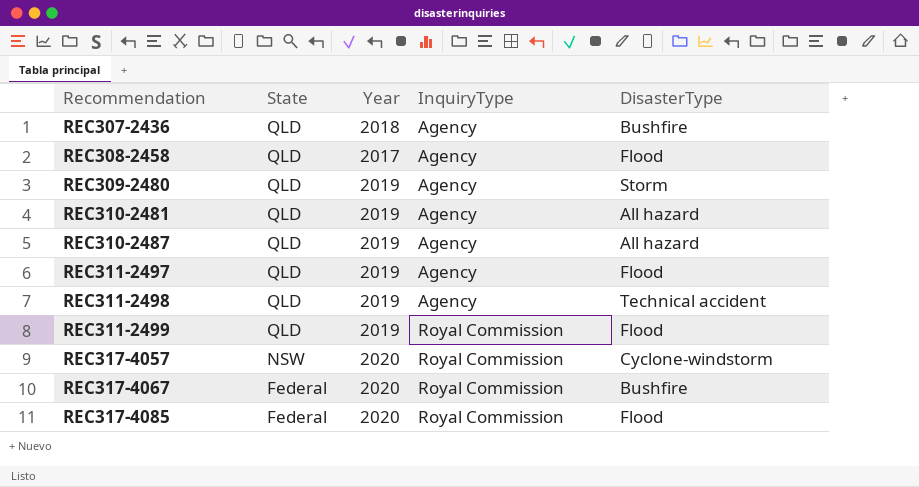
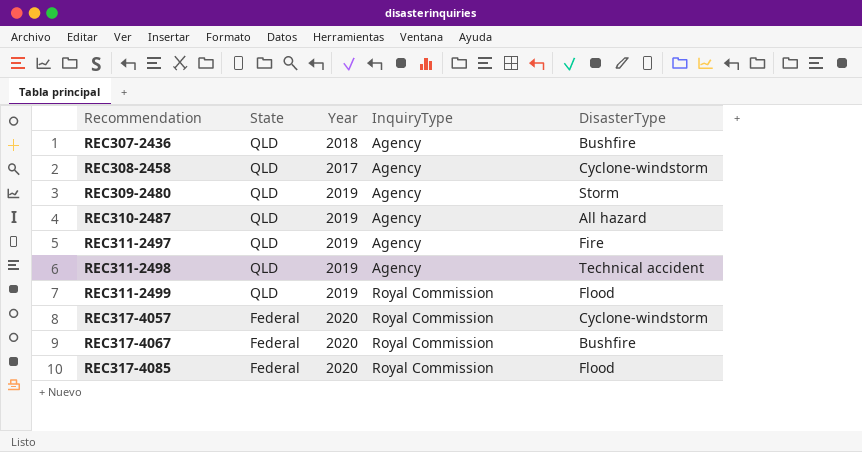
row REC310-2481: QLD | 2019 | Agency | All hazard -> none
REC308-2458 | DisasterType: Flood -> Cyclone-windstorm
REC311-2497 | DisasterType: Flood -> Fire
REC317-4057 | State: NSW -> Federal

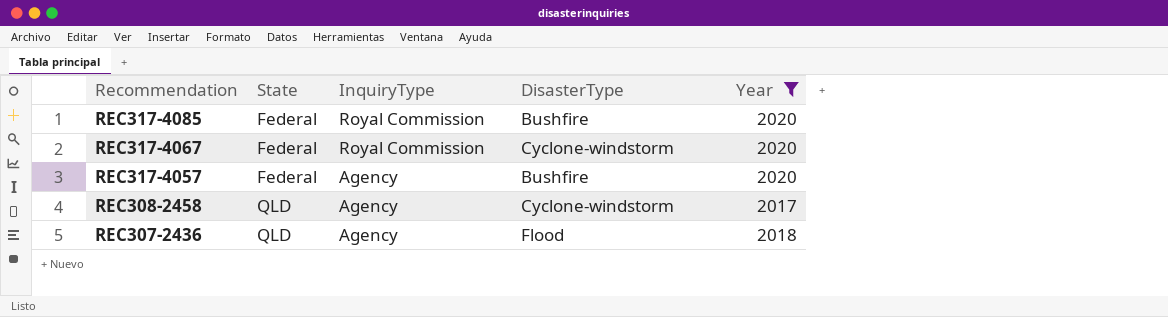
filter: none -> Year != 2019
row order: Recommendation ascending -> Recommendation descending
column Year | position: 3 -> 5
REC317-4085 | DisasterType: Flood -> Bushfire
REC317-4067 | DisasterType: Bushfire -> Cyclone-windstorm
REC317-4057 | InquiryType: Royal Commission -> Agency
REC317-4057 | DisasterType: Cyclone-windstorm -> Bushfire
REC307-2436 | DisasterType: Bushfire -> Flood

